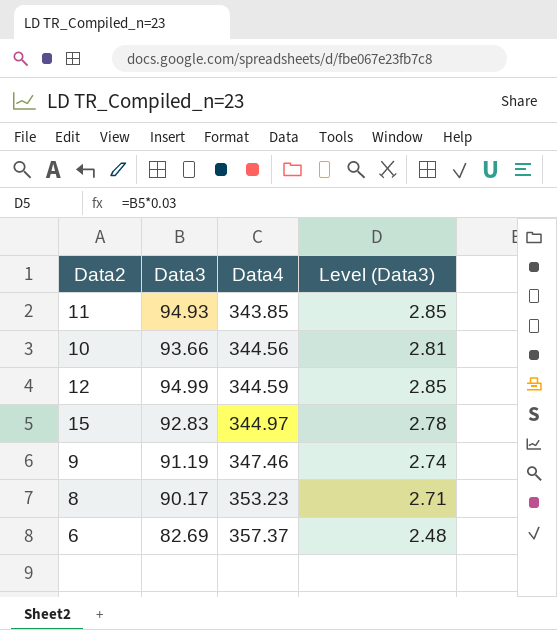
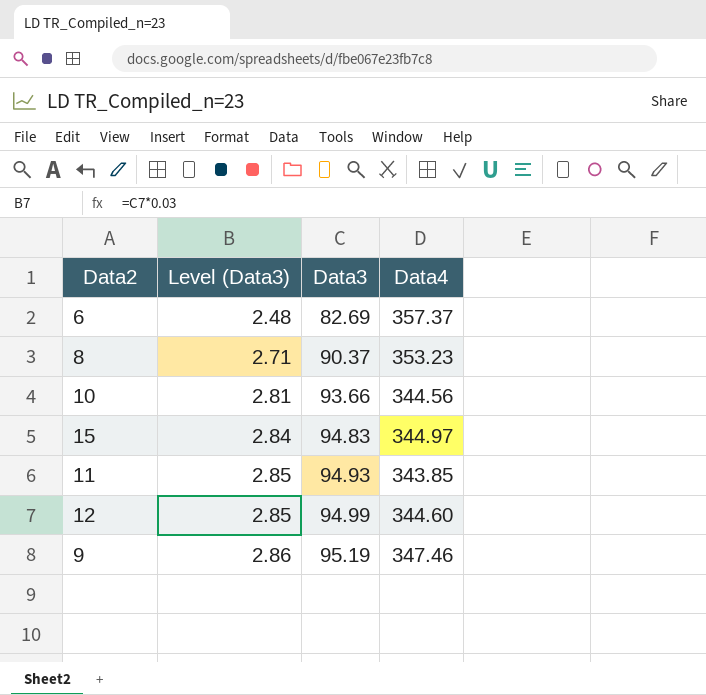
row order: Data4 ascending -> Level (Data3) ascending
column Level (Data3) | position: 4 -> 2
8 | Data3: 90.17 -> 90.37
15 | Level (Data3): 2.78 -> 2.84
15 | Data3: 92.83 -> 94.83
12 | Data4: 344.59 -> 344.60
9 | Level (Data3): 2.74 -> 2.86
9 | Data3: 91.19 -> 95.19

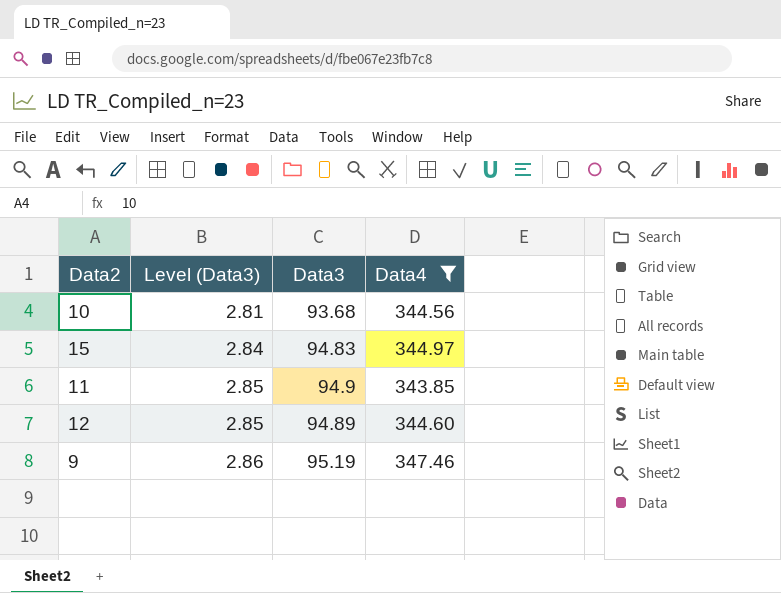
filter: none -> Data4 <= 347.46
10 | Data3: 93.66 -> 93.68
11 | Data3: 94.93 -> 94.9
12 | Data3: 94.99 -> 94.89

